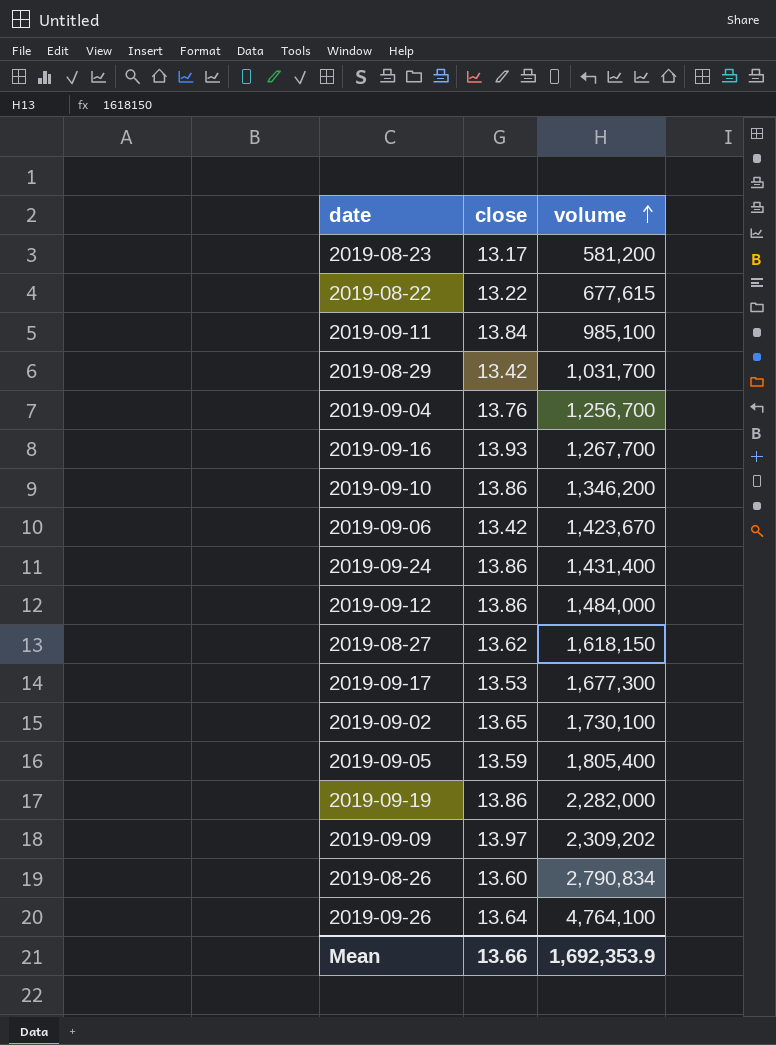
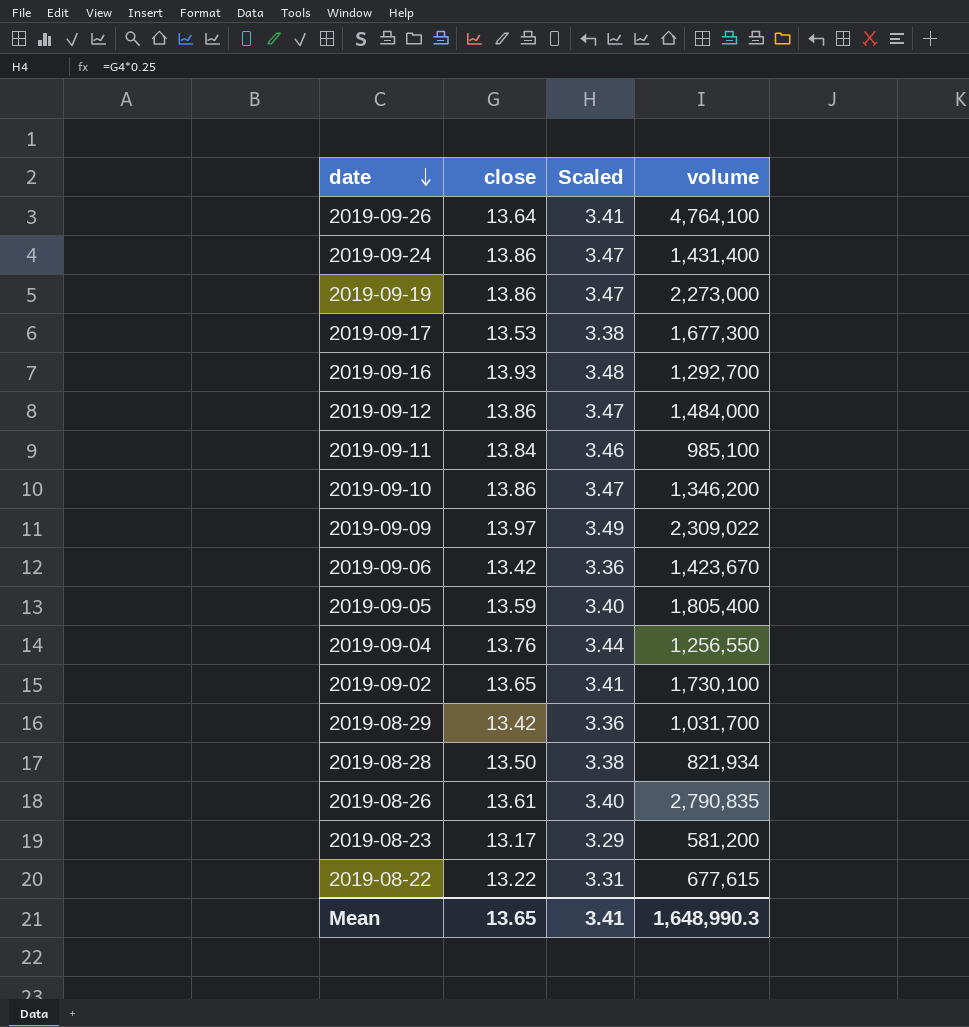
row order: volume ascending -> date descending
column Scaled | formula: none -> [close] * 0.25
row 2019-08-27: 13.62 | 1,618,150 -> none
2019-09-19 | volume: 2,282,000 -> 2,273,000
2019-09-16 | volume: 1,267,700 -> 1,292,700
2019-09-09 | volume: 2,309,202 -> 2,309,022
2019-09-04 | volume: 1,256,700 -> 1,256,550
row 2019-08-28: none -> 13.50 | 3.38 | 821,934
2019-08-26 | close: 13.60 -> 13.61
2019-08-26 | volume: 2,790,834 -> 2,790,835
Mean | close: 13.66 -> 13.65
Mean | volume: 1,692,353.9 -> 1,648,990.3

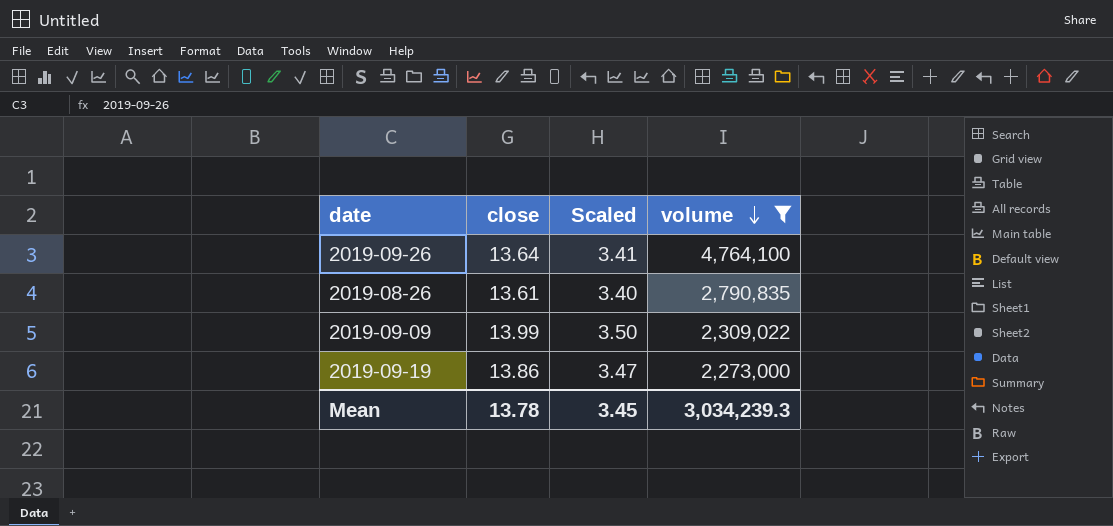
filter: none -> volume >= 2,273,000
row order: date descending -> volume descending
2019-09-09 | close: 13.97 -> 13.99
2019-09-09 | Scaled: 3.49 -> 3.50
Mean | close: 13.65 -> 13.78
Mean | Scaled: 3.41 -> 3.45
Mean | volume: 1,648,990.3 -> 3,034,239.3

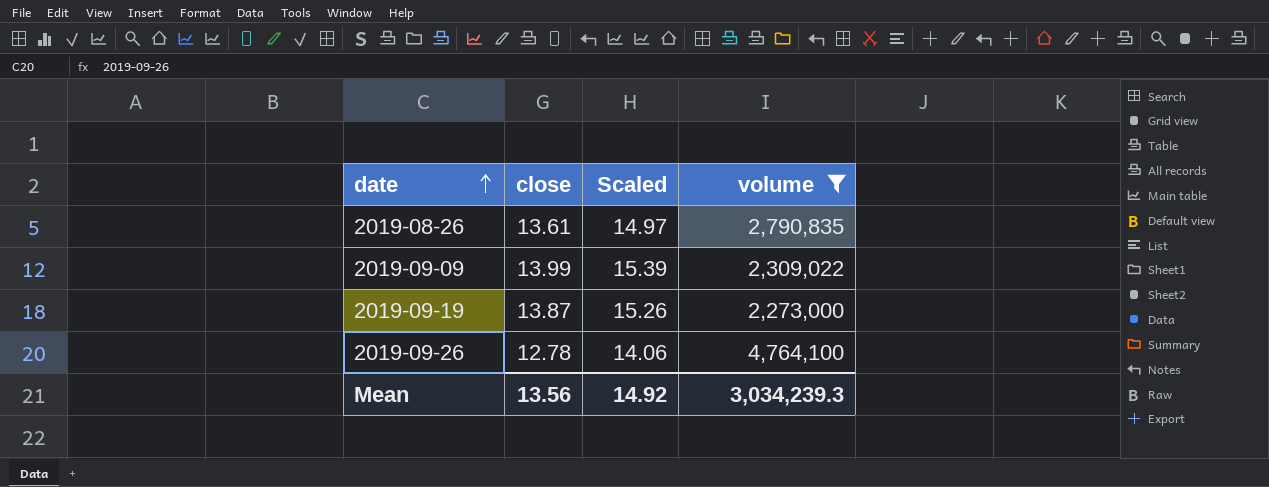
row order: volume descending -> date ascending
column Scaled | formula: [close] * 0.25 -> [close] * 1.1
2019-09-19 | close: 13.86 -> 13.87
2019-09-26 | close: 13.64 -> 12.78
Mean | close: 13.78 -> 13.56
Mean | Scaled: 3.45 -> 14.92

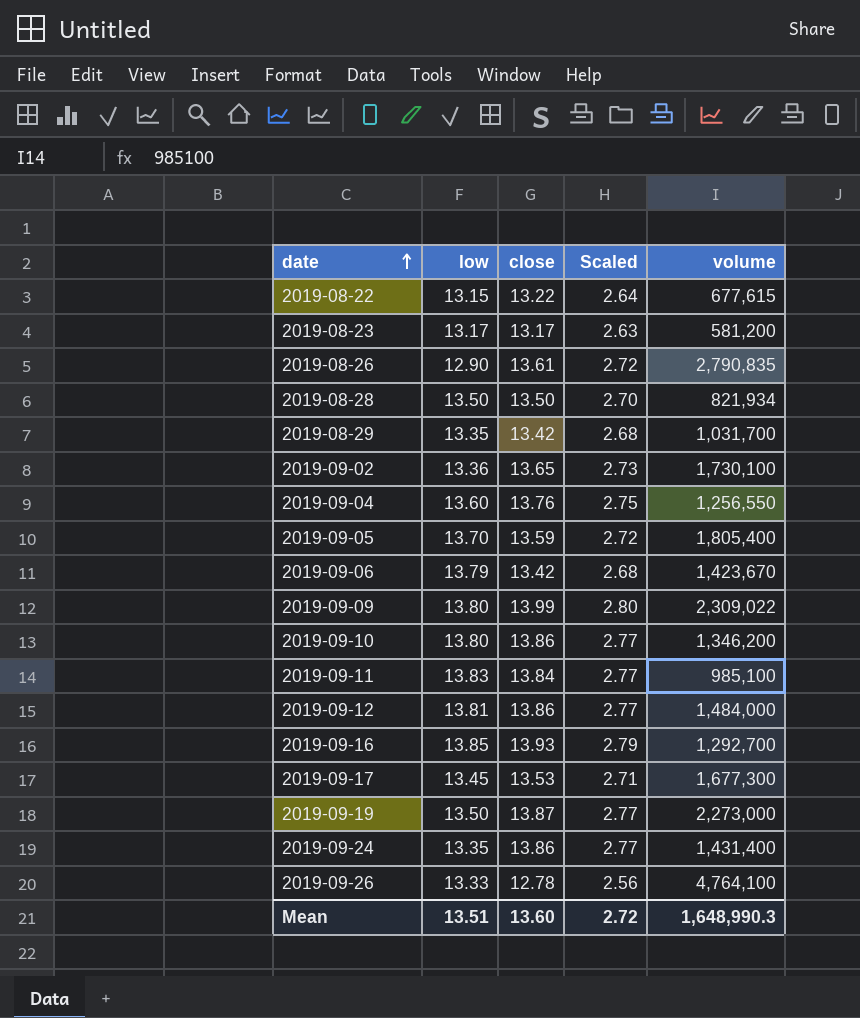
filter: volume >= 2,273,000 -> none
column low | position: none -> 2
column Scaled | formula: [close] * 1.1 -> [close] * 0.2
Mean | close: 13.56 -> 13.60
Mean | Scaled: 14.92 -> 2.72
Mean | volume: 3,034,239.3 -> 1,648,990.3

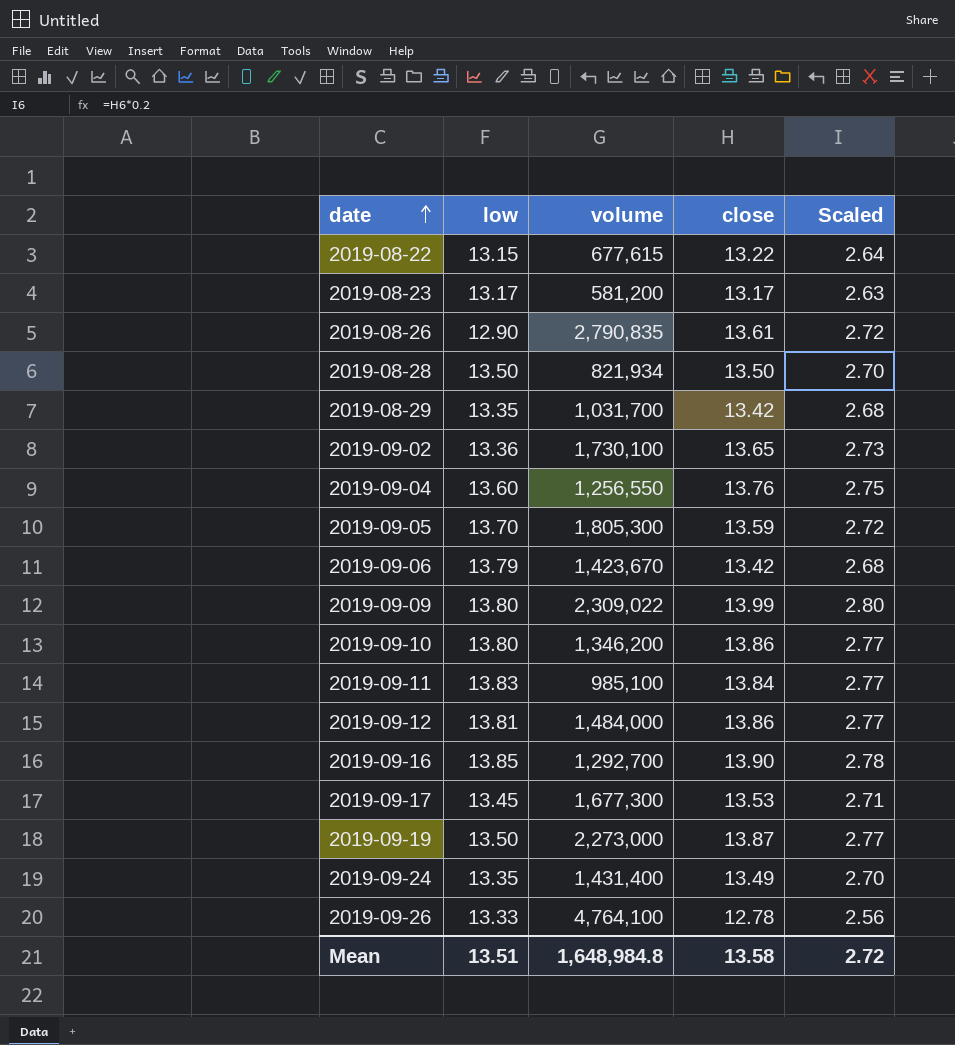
column volume | position: 5 -> 3
2019-09-05 | volume: 1,805,400 -> 1,805,300
2019-09-16 | close: 13.93 -> 13.90
2019-09-16 | Scaled: 2.79 -> 2.78
2019-09-24 | close: 13.86 -> 13.49
2019-09-24 | Scaled: 2.77 -> 2.70
Mean | volume: 1,648,990.3 -> 1,648,984.8
Mean | close: 13.60 -> 13.58

